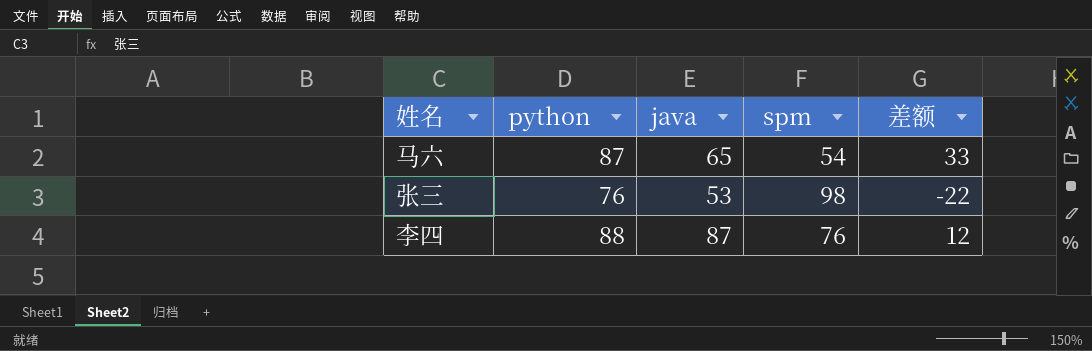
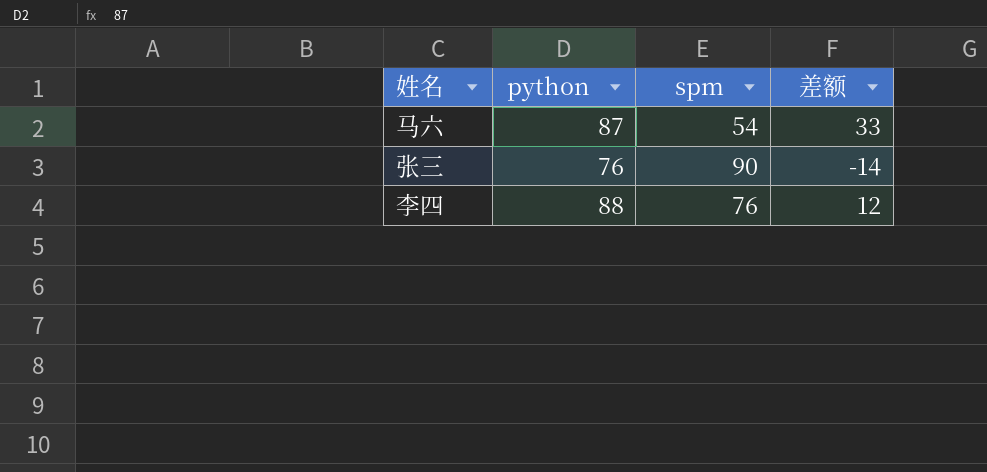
column java | position: 3 -> none
张三 | spm: 98 -> 90
张三 | 差额: -22 -> -14

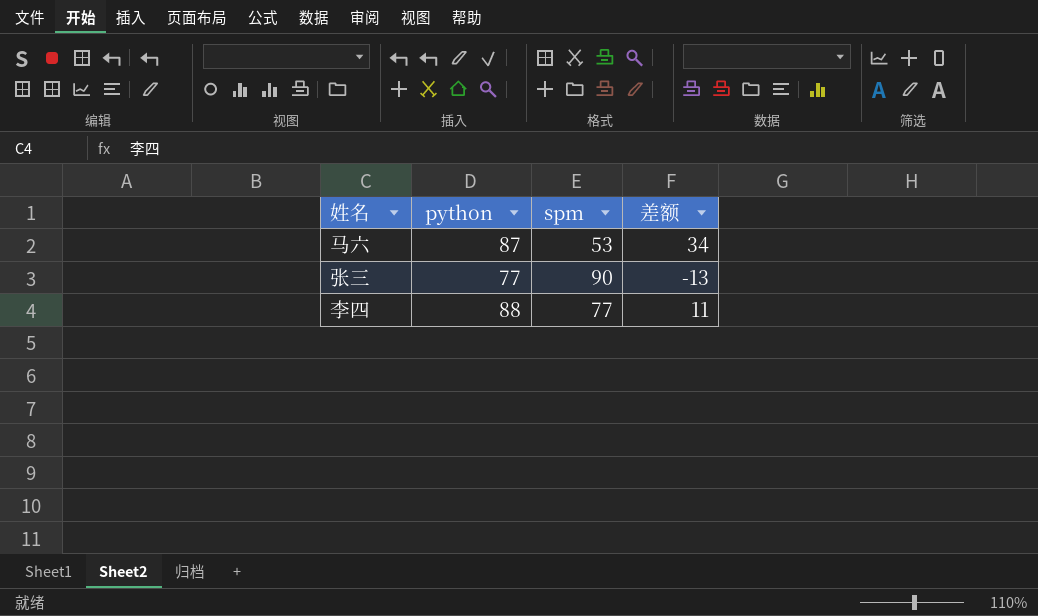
马六 | spm: 54 -> 53
马六 | 差额: 33 -> 34
张三 | python: 76 -> 77
张三 | 差额: -14 -> -13
李四 | spm: 76 -> 77
李四 | 差额: 12 -> 11

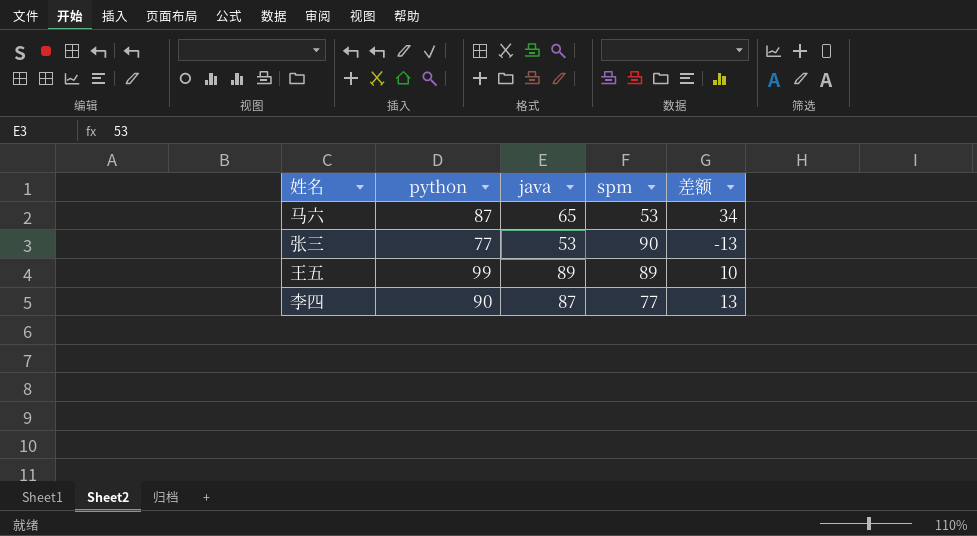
column java | position: none -> 3
row 王五: none -> 99 | 89 | 89 | 10
李四 | python: 88 -> 90
李四 | 差额: 11 -> 13

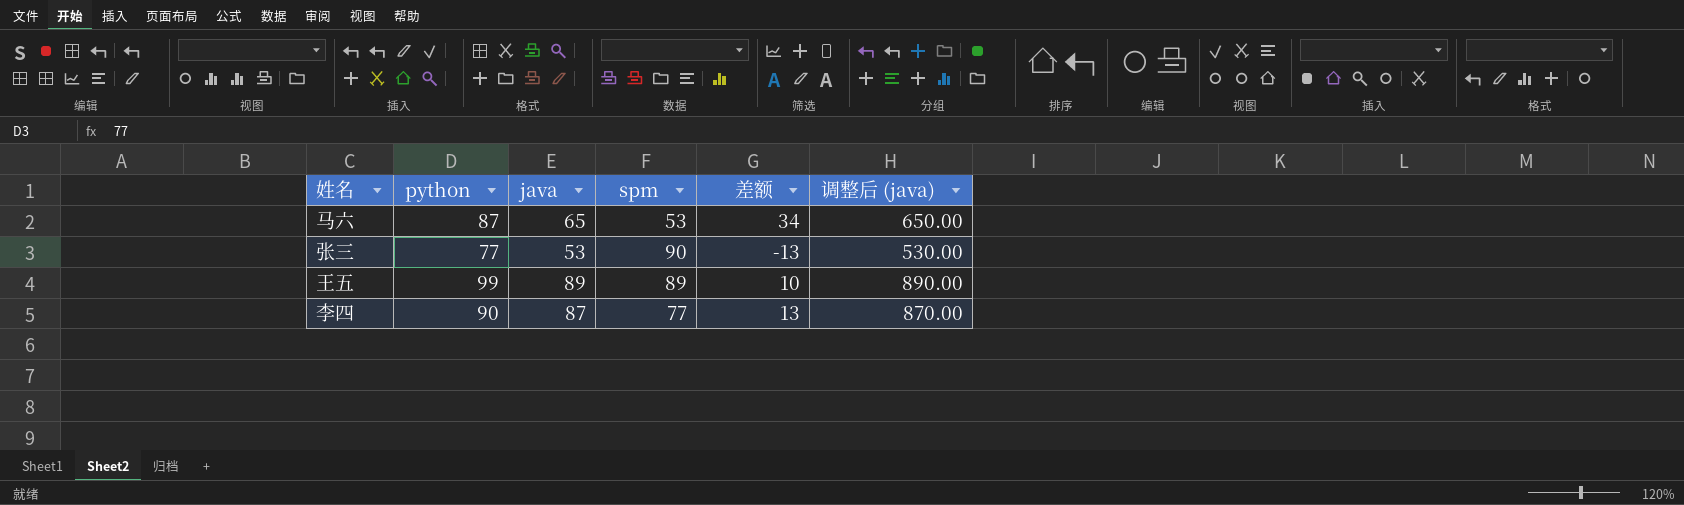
column 调整后 (java) | formula: none -> [java] * 10

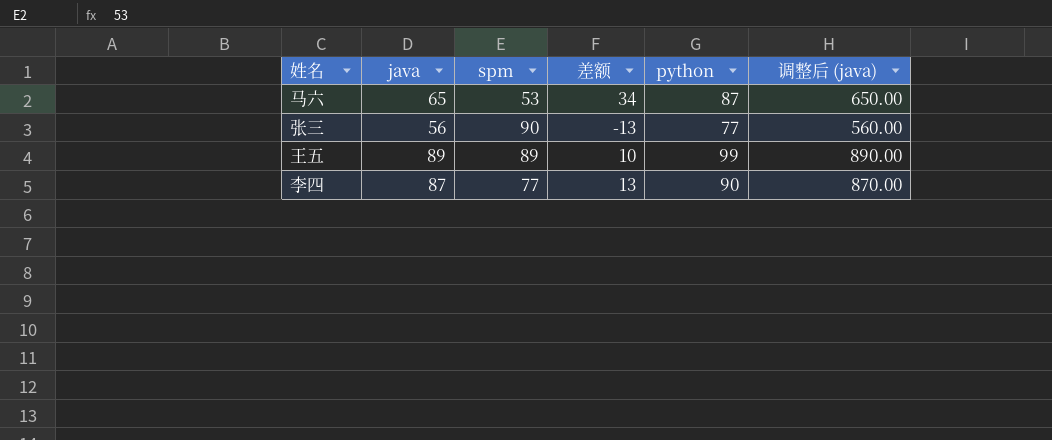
column python | position: 2 -> 5
张三 | java: 53 -> 56
张三 | 调整后 (java): 530.00 -> 560.00

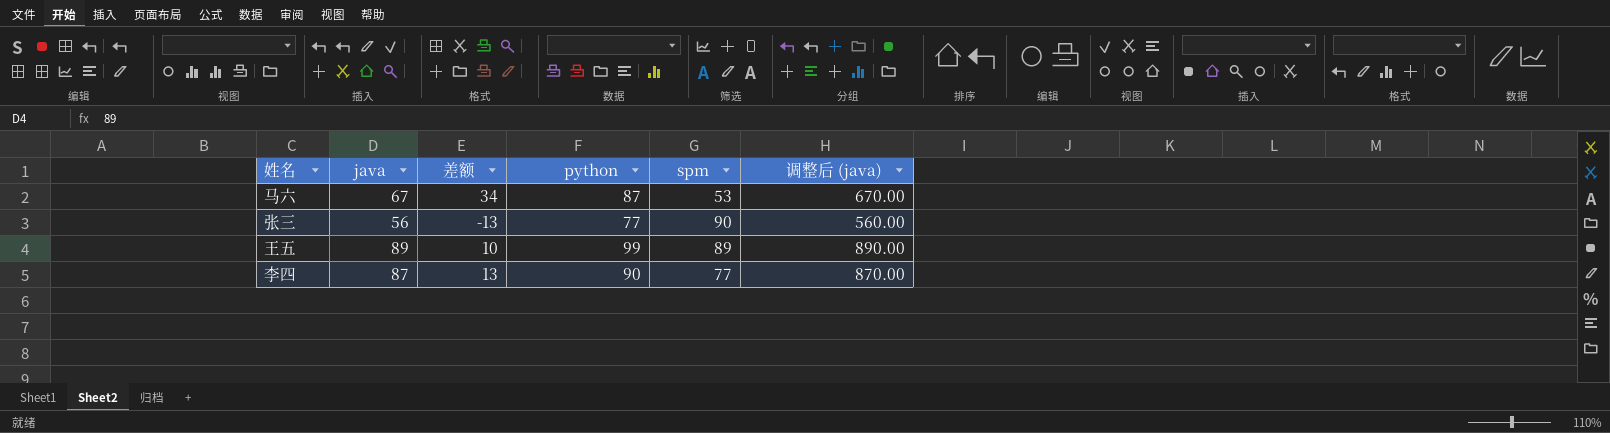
column spm | position: 3 -> 5
马六 | java: 65 -> 67
马六 | 调整后 (java): 650.00 -> 670.00

